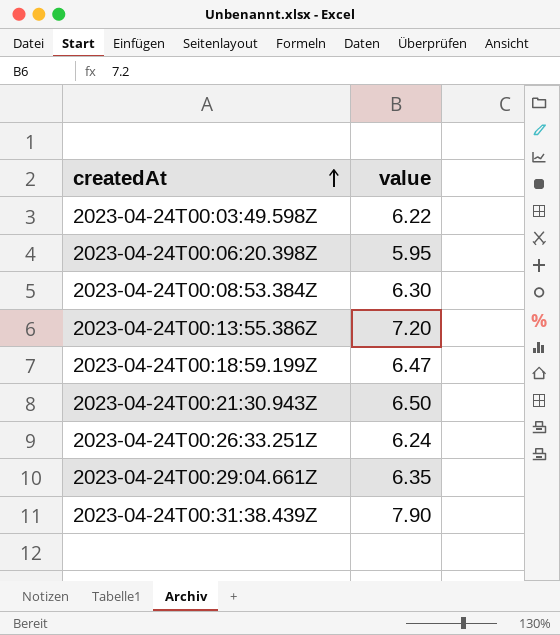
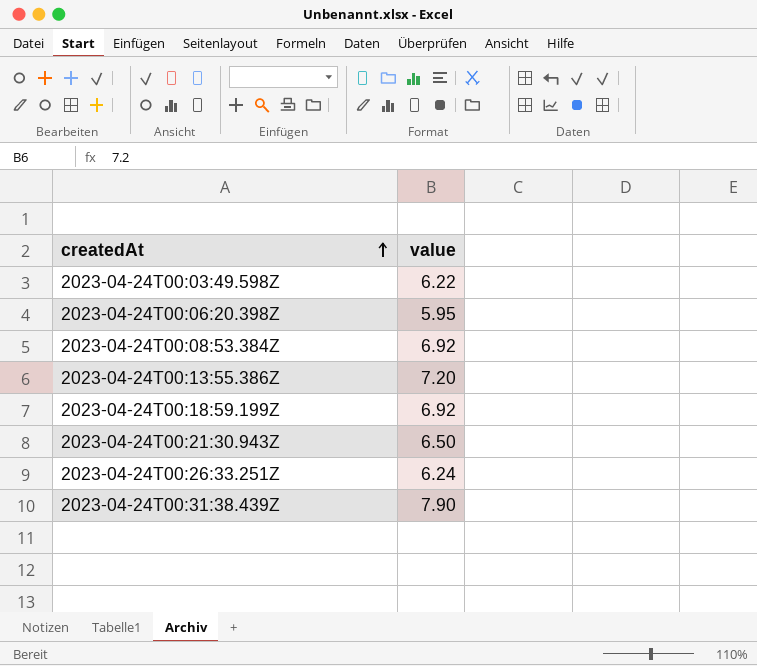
row 2023-04-24T00:29:04.661Z: 6.35 -> none
2023-04-24T00:08:53.384Z | value: 6.30 -> 6.92
2023-04-24T00:18:59.199Z | value: 6.47 -> 6.92

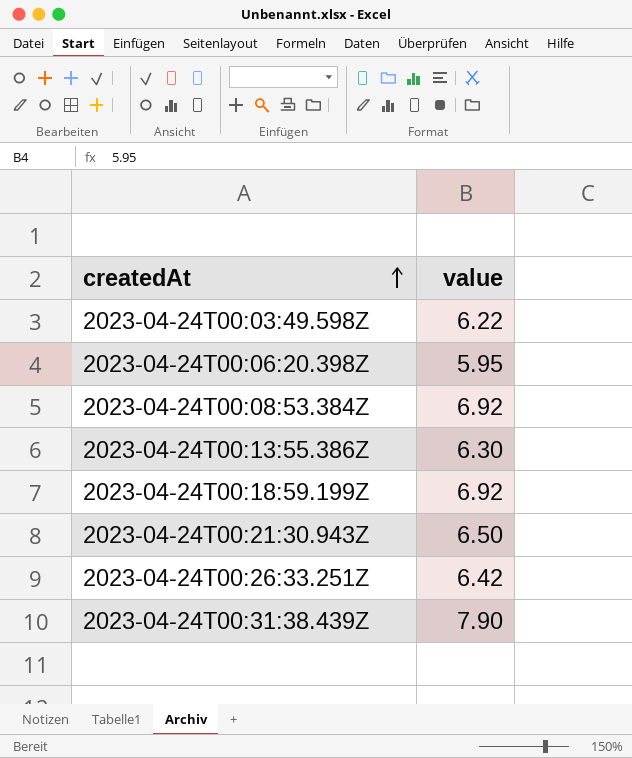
2023-04-24T00:13:55.386Z | value: 7.20 -> 6.30
2023-04-24T00:26:33.251Z | value: 6.24 -> 6.42

